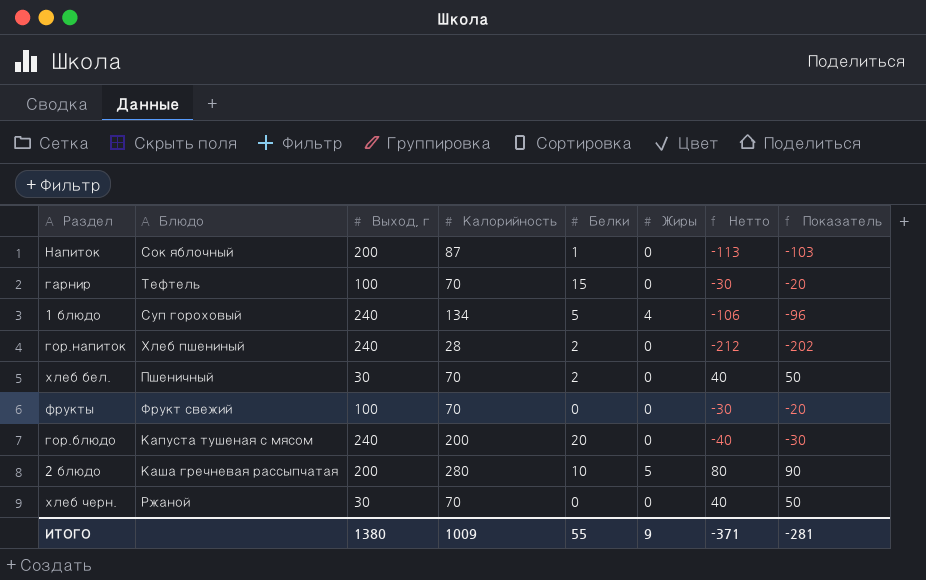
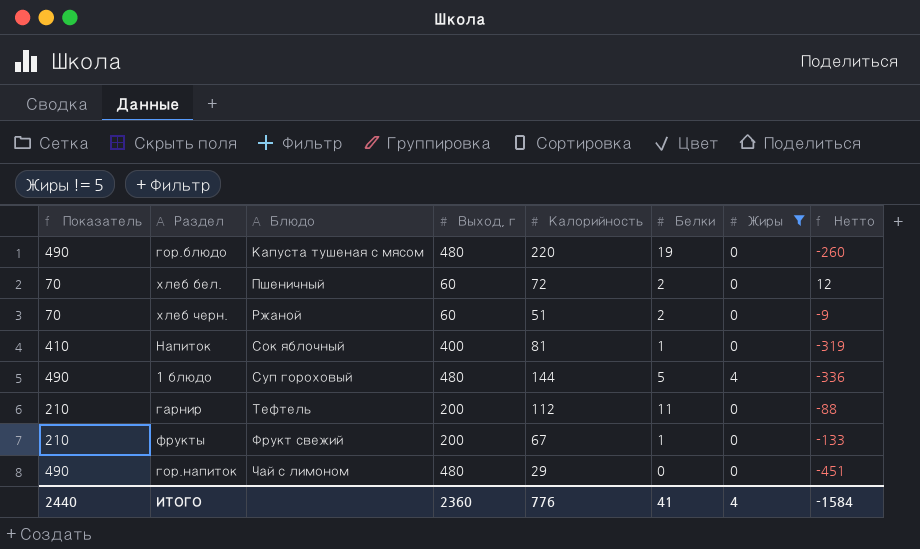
filter: none -> Жиры != 5
row order: none -> Блюдо ascending
column Показатель | formula: [Нетто] + 10 -> [Выход, г] + 10
column Показатель | position: 8 -> 1
гор.блюдо | Выход, г: 240 -> 480
гор.блюдо | Калорийность: 200 -> 220
гор.блюдо | Белки: 20 -> 19
гор.блюдо | Нетто: -40 -> -260
хлеб бел. | Выход, г: 30 -> 60
хлеб бел. | Калорийность: 70 -> 72
хлеб бел. | Нетто: 40 -> 12
хлеб черн. | Выход, г: 30 -> 60
хлеб черн. | Калорийность: 70 -> 51
хлеб черн. | Белки: 0 -> 2
хлеб черн. | Нетто: 40 -> -9
Напиток | Выход, г: 200 -> 400
Напиток | Калорийность: 87 -> 81
Напиток | Нетто: -113 -> -319
1 блюдо | Выход, г: 240 -> 480
1 блюдо | Калорийность: 134 -> 144
1 блюдо | Нетто: -106 -> -336
гарнир | Выход, г: 100 -> 200
гарнир | Калорийность: 70 -> 112
гарнир | Белки: 15 -> 11
гарнир | Нетто: -30 -> -88
фрукты | Выход, г: 100 -> 200
фрукты | Калорийность: 70 -> 67
фрукты | Белки: 0 -> 1
фрукты | Нетто: -30 -> -133
гор.напиток | Блюдо: Хлеб пшениный -> Чай с лимоном
гор.напиток | Выход, г: 240 -> 480
гор.напиток | Калорийность: 28 -> 29
гор.напиток | Белки: 2 -> 0
гор.напиток | Нетто: -212 -> -451
ИТОГО | Показатель: -281 -> 2440
ИТОГО | Выход, г: 1380 -> 2360
ИТОГО | Калорийность: 1009 -> 776
ИТОГО | Белки: 55 -> 41
ИТОГО | Жиры: 9 -> 4
ИТОГО | Нетто: -371 -> -1584

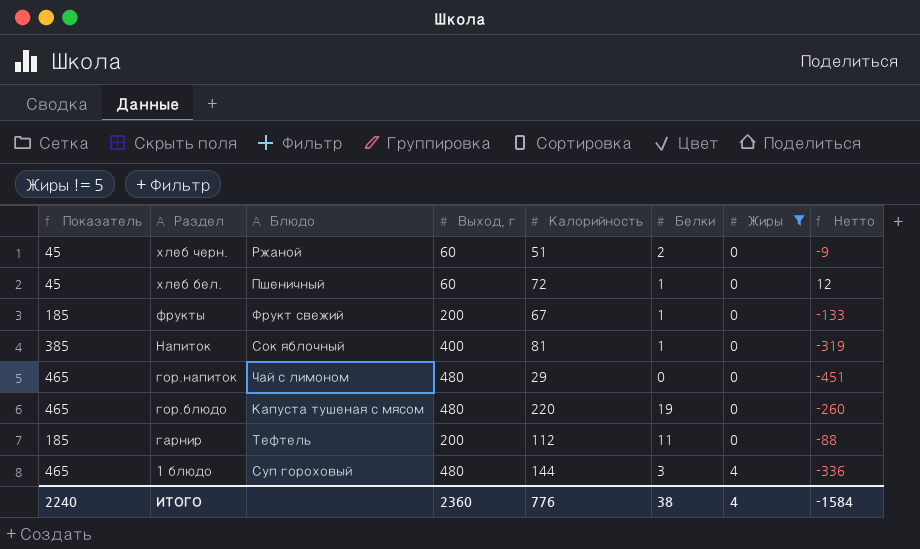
row order: Блюдо ascending -> Раздел descending
column Показатель | formula: [Выход, г] + 10 -> [Выход, г] - 15
хлеб бел. | Белки: 2 -> 1
1 блюдо | Белки: 5 -> 3
ИТОГО | Показатель: 2440 -> 2240
ИТОГО | Белки: 41 -> 38

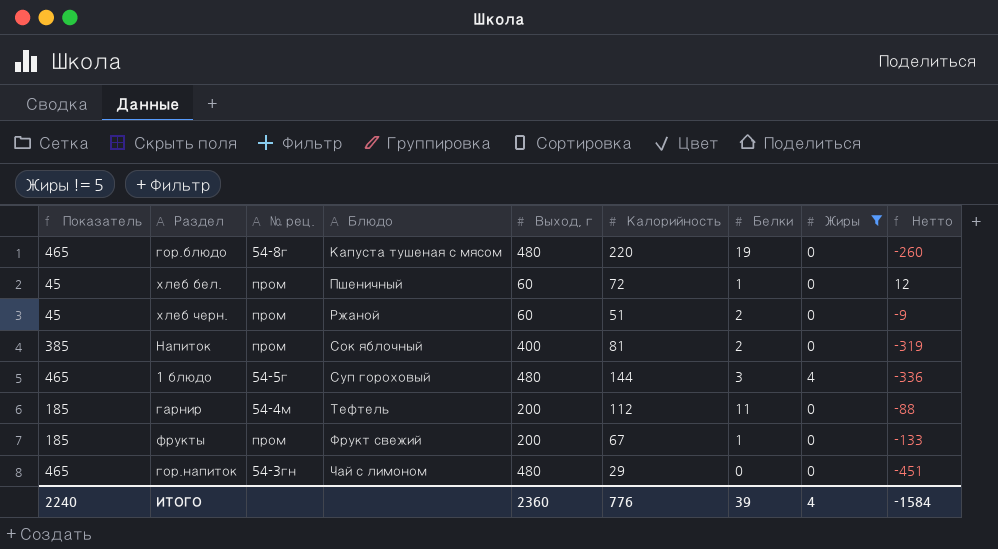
row order: Раздел descending -> Блюдо ascending
column № рец. | position: none -> 3
Напиток | Белки: 1 -> 2
ИТОГО | Белки: 38 -> 39

